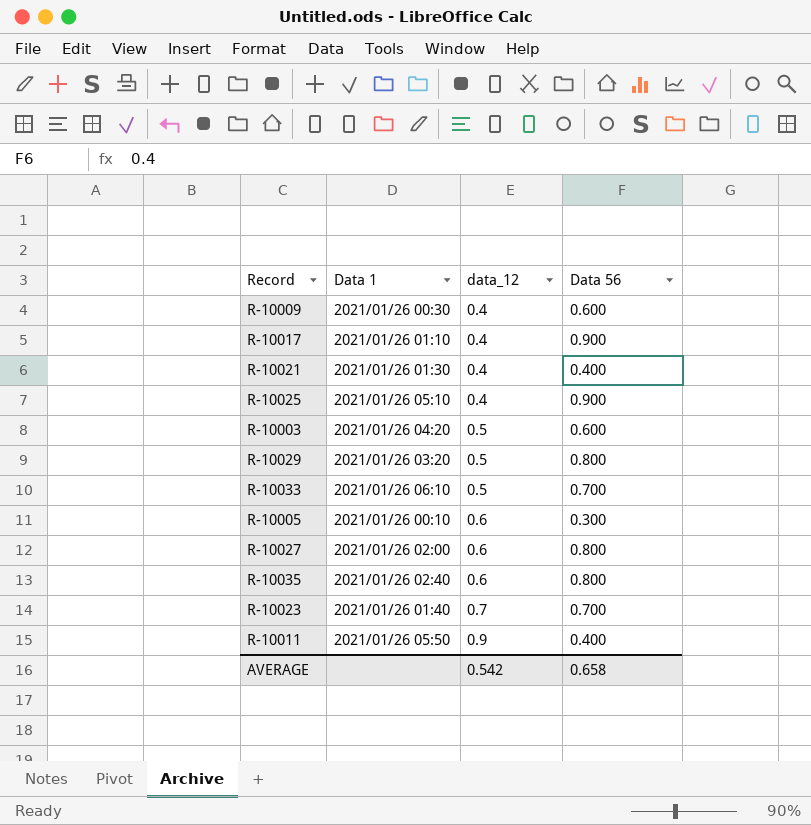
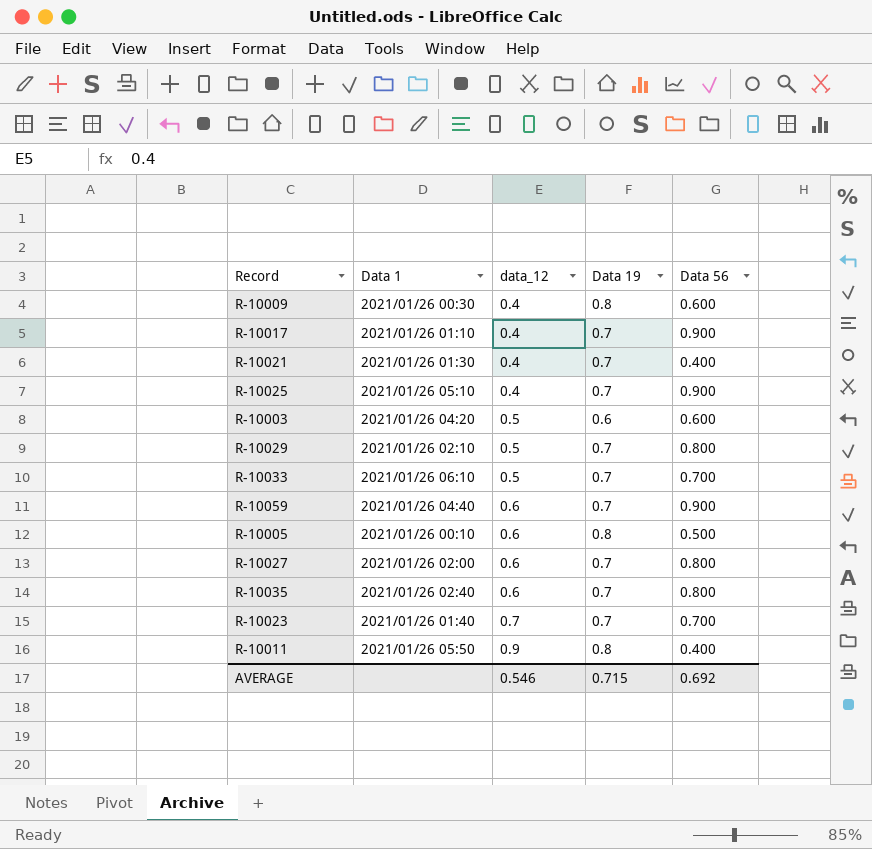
column Data 19 | position: none -> 4
R-10029 | Data 1: 2021/01/26 03:20 -> 2021/01/26 02:10
row R-10059: none -> 2021/01/26 04:40 | 0.6 | 0.7 | 0.900
R-10005 | Data 56: 0.300 -> 0.500
AVERAGE | data_12: 0.542 -> 0.546
AVERAGE | Data 56: 0.658 -> 0.692

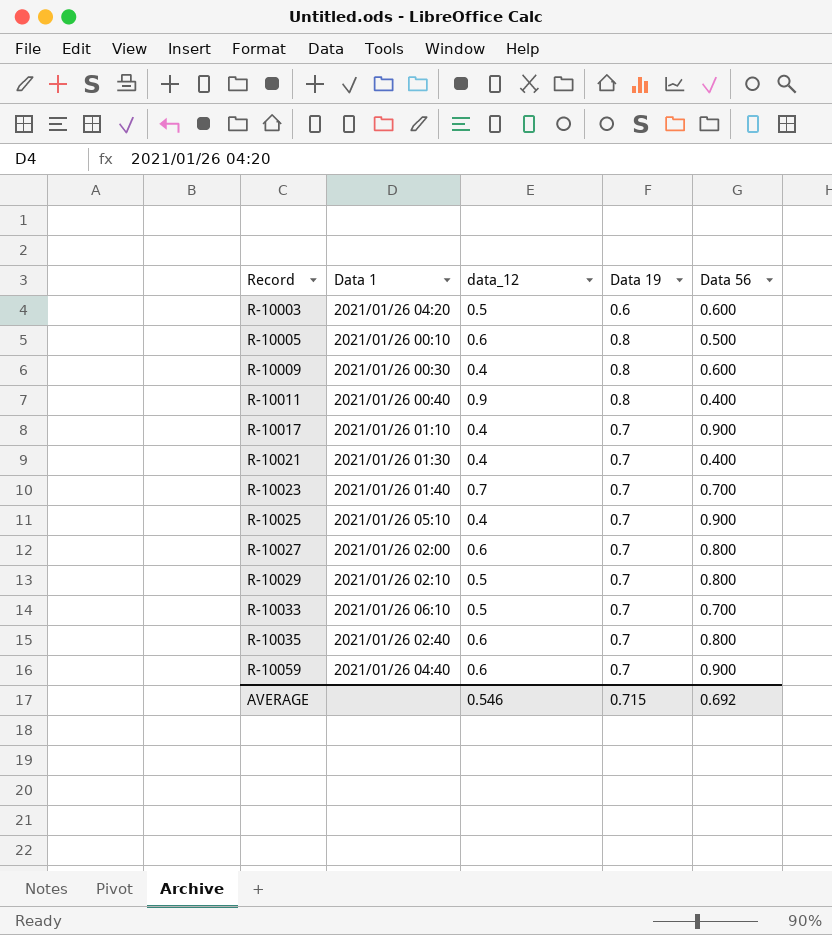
row order: data_12 ascending -> Record ascending
R-10011 | Data 1: 2021/01/26 05:50 -> 2021/01/26 00:40

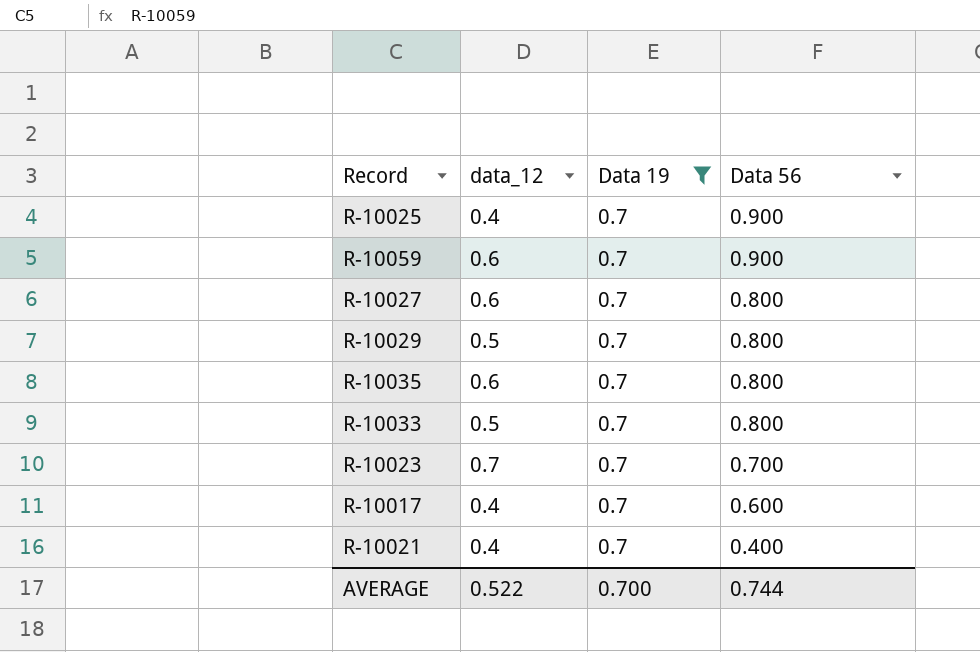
filter: none -> Data 19 = 0.7
row order: Record ascending -> Data 56 descending
column Data 1 | position: 2 -> none
R-10033 | Data 56: 0.700 -> 0.800
R-10017 | Data 56: 0.900 -> 0.600
AVERAGE | data_12: 0.546 -> 0.522
AVERAGE | Data 19: 0.715 -> 0.700
AVERAGE | Data 56: 0.692 -> 0.744

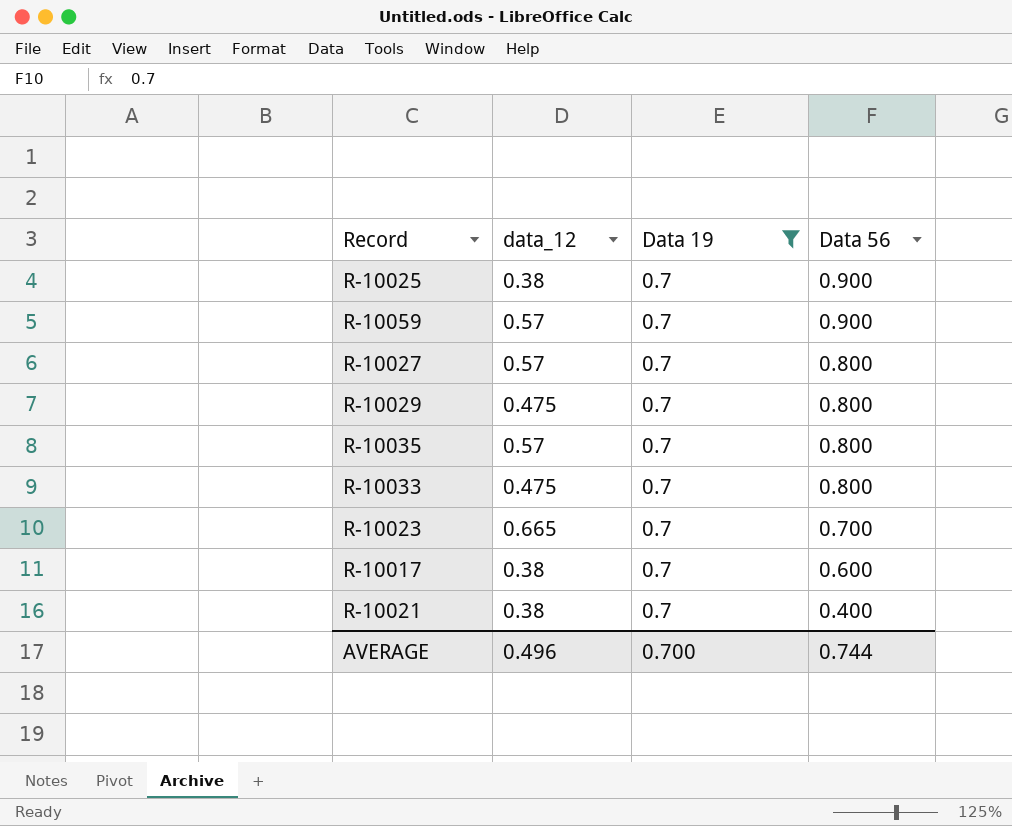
R-10025 | data_12: 0.4 -> 0.38
R-10059 | data_12: 0.6 -> 0.57
R-10027 | data_12: 0.6 -> 0.57
R-10029 | data_12: 0.5 -> 0.475
R-10035 | data_12: 0.6 -> 0.57
R-10033 | data_12: 0.5 -> 0.475
R-10023 | data_12: 0.7 -> 0.665
R-10017 | data_12: 0.4 -> 0.38
R-10021 | data_12: 0.4 -> 0.38
AVERAGE | data_12: 0.522 -> 0.496

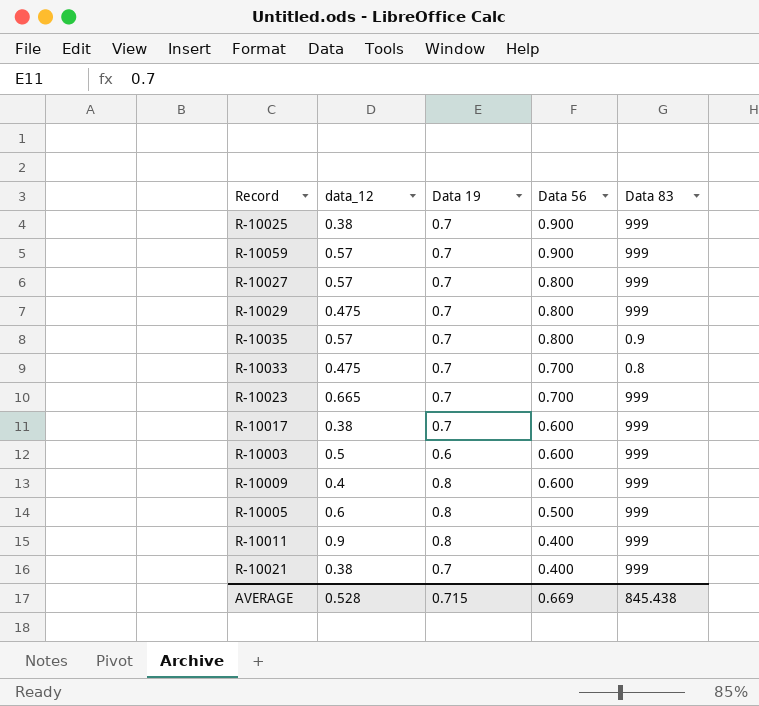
filter: Data 19 = 0.7 -> none
column Data 83 | position: none -> 5
R-10033 | Data 56: 0.800 -> 0.700
AVERAGE | data_12: 0.496 -> 0.528
AVERAGE | Data 19: 0.700 -> 0.715
AVERAGE | Data 56: 0.744 -> 0.669

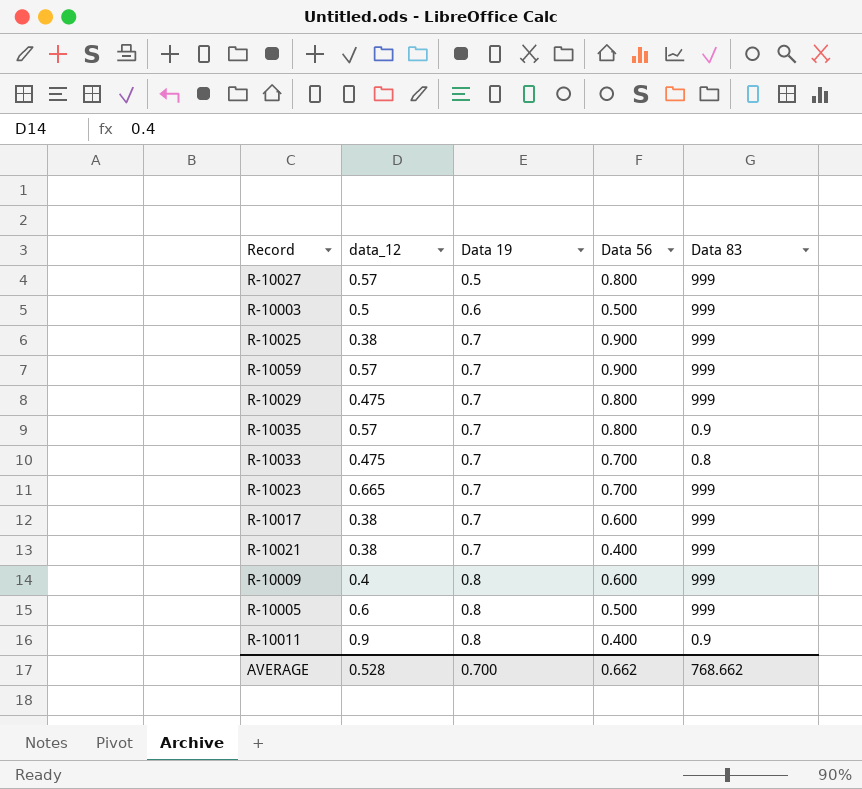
row order: Data 56 descending -> Data 19 ascending
R-10027 | Data 19: 0.7 -> 0.5
R-10003 | Data 56: 0.600 -> 0.500
R-10011 | Data 83: 999 -> 0.9
AVERAGE | Data 19: 0.715 -> 0.700
AVERAGE | Data 56: 0.669 -> 0.662
AVERAGE | Data 83: 845.438 -> 768.662

